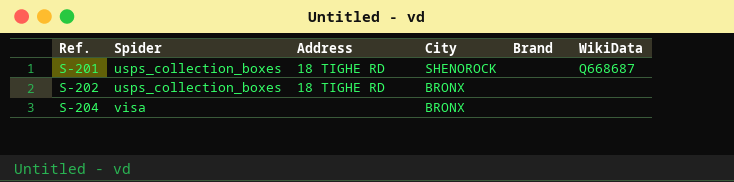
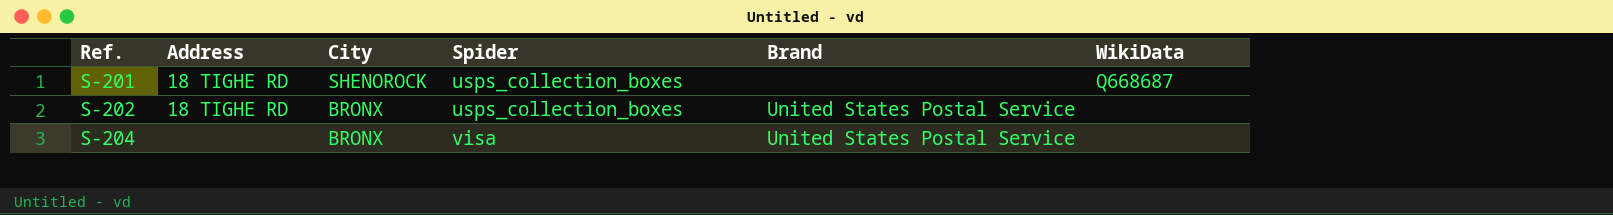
column Spider | position: 2 -> 4
S-202 | Brand: none -> United States Postal Service
S-204 | Brand: none -> United States Postal Service

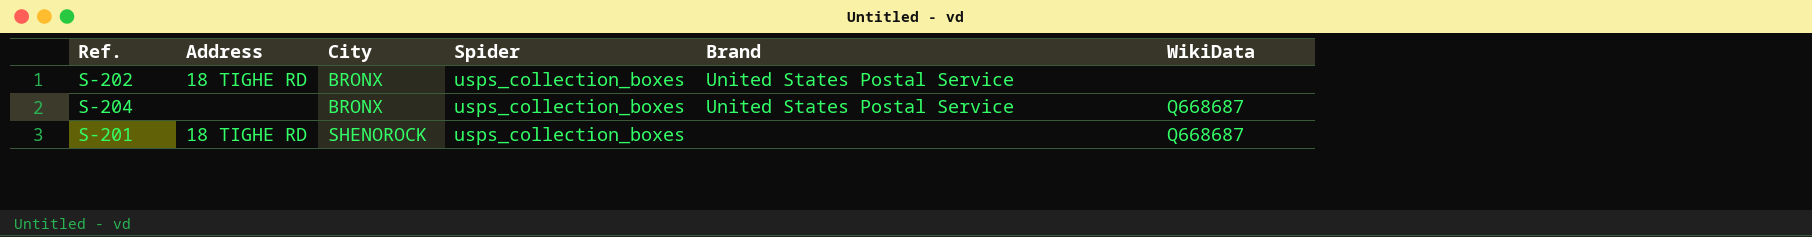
row order: Ref. ascending -> City ascending
S-204 | Spider: visa -> usps_collection_boxes
S-204 | WikiData: none -> Q668687

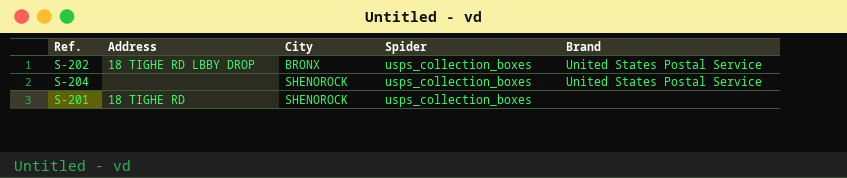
column WikiData | position: 6 -> none
S-202 | Address: 18 TIGHE RD -> 18 TIGHE RD LBBY DROP
S-204 | City: BRONX -> SHENOROCK

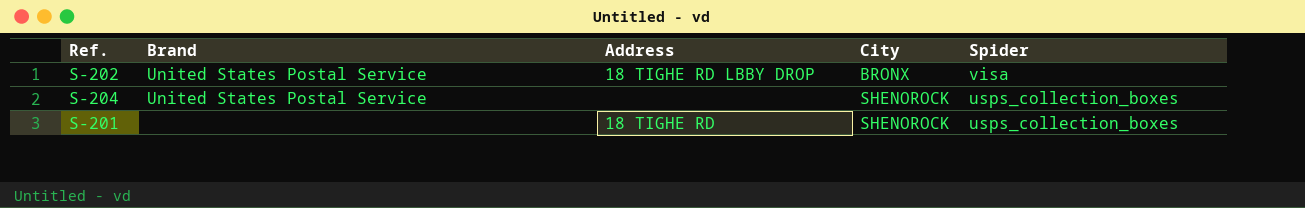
column Brand | position: 5 -> 2
S-202 | Spider: usps_collection_boxes -> visa

